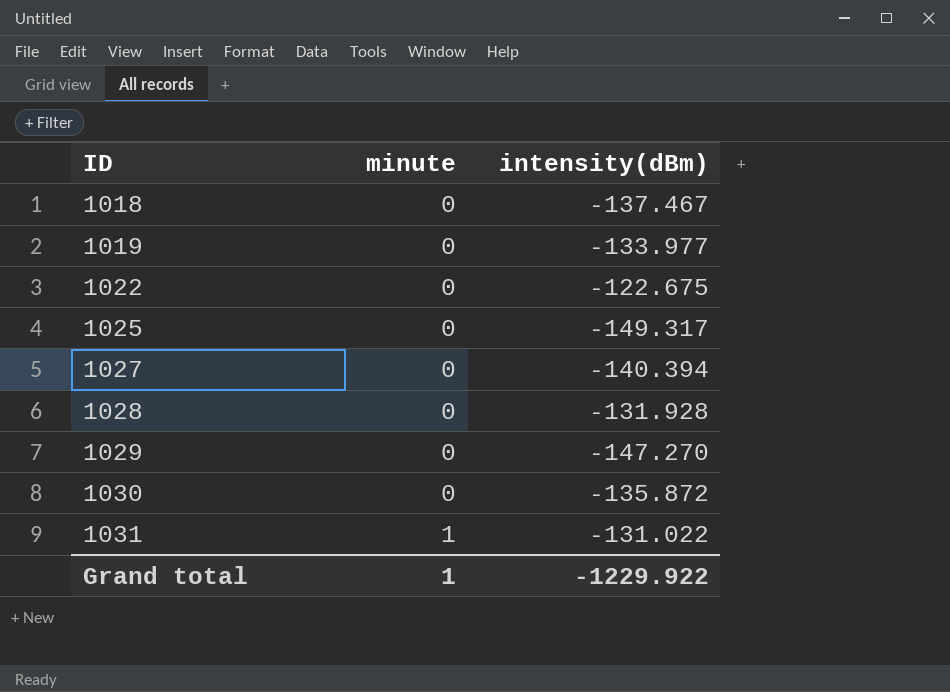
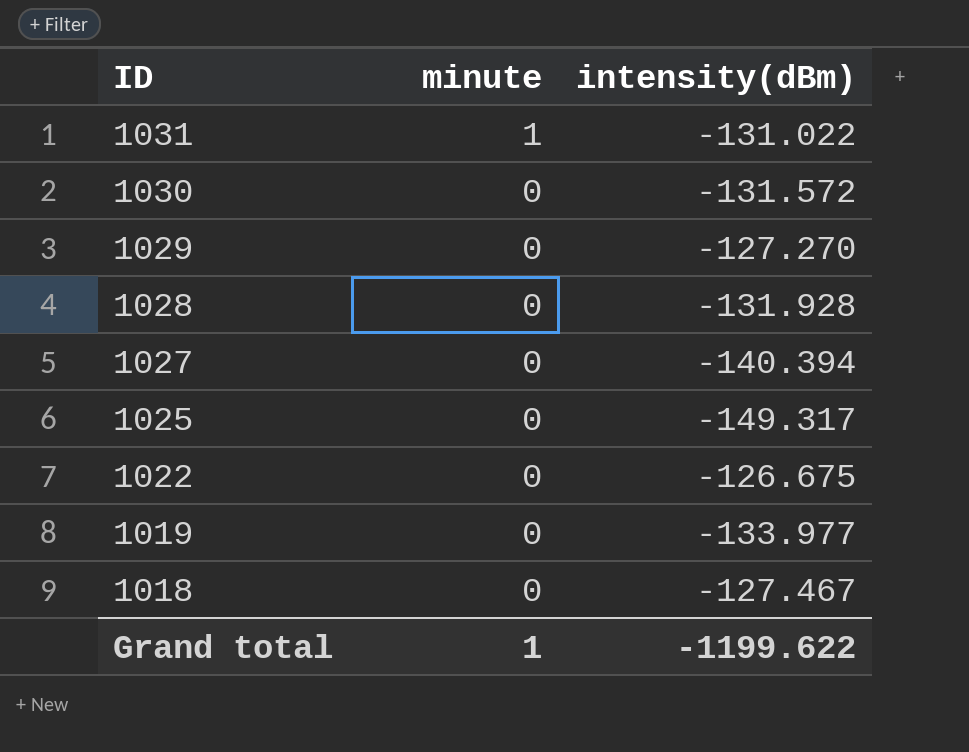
row order: ID ascending -> ID descending
1030 | intensity(dBm): -135.872 -> -131.572
1029 | intensity(dBm): -147.270 -> -127.270
1022 | intensity(dBm): -122.675 -> -126.675
1018 | intensity(dBm): -137.467 -> -127.467
Grand total | intensity(dBm): -1229.922 -> -1199.622

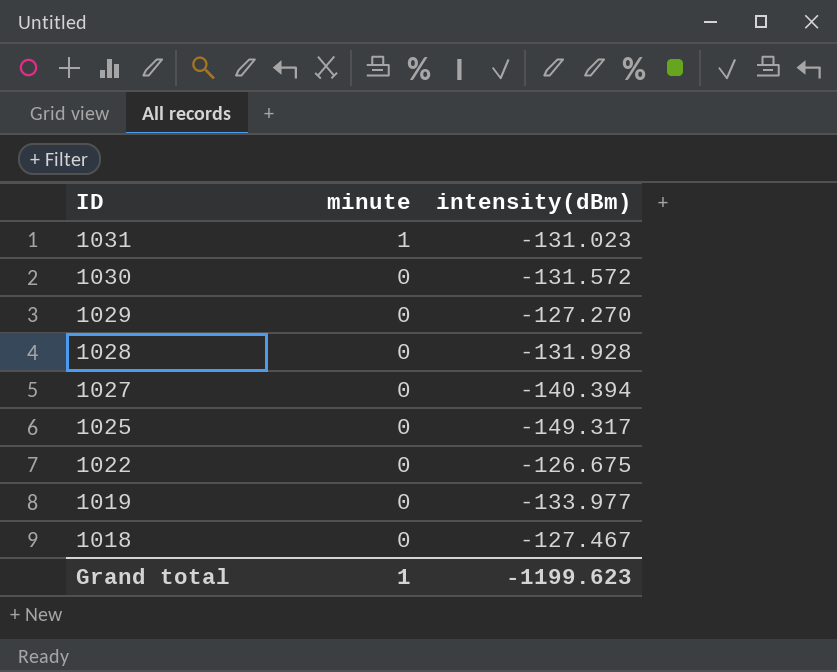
1031 | intensity(dBm): -131.022 -> -131.023
Grand total | intensity(dBm): -1199.622 -> -1199.623

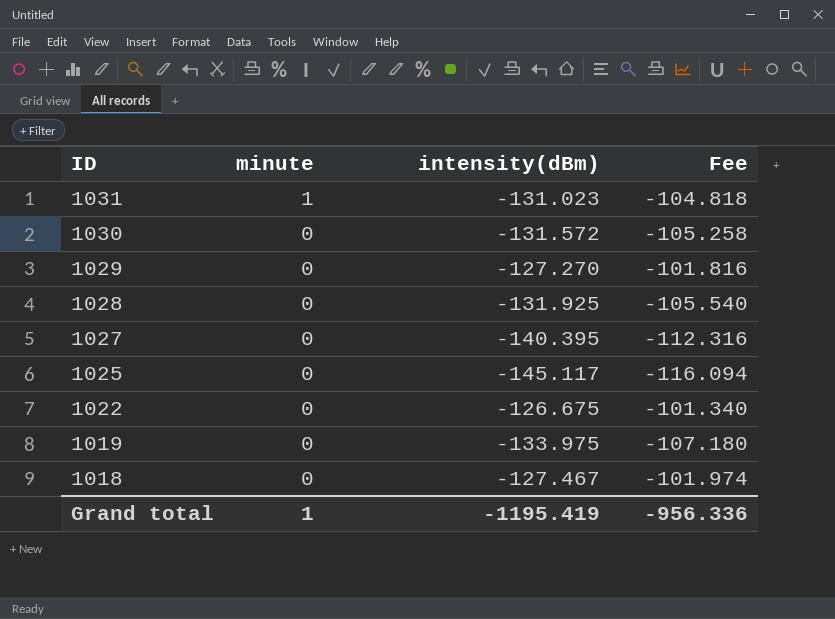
column Fee | formula: none -> [intensity(dBm)] * 0.8
1028 | intensity(dBm): -131.928 -> -131.925
1027 | intensity(dBm): -140.394 -> -140.395
1025 | intensity(dBm): -149.317 -> -145.117
1019 | intensity(dBm): -133.977 -> -133.975
Grand total | intensity(dBm): -1199.623 -> -1195.419

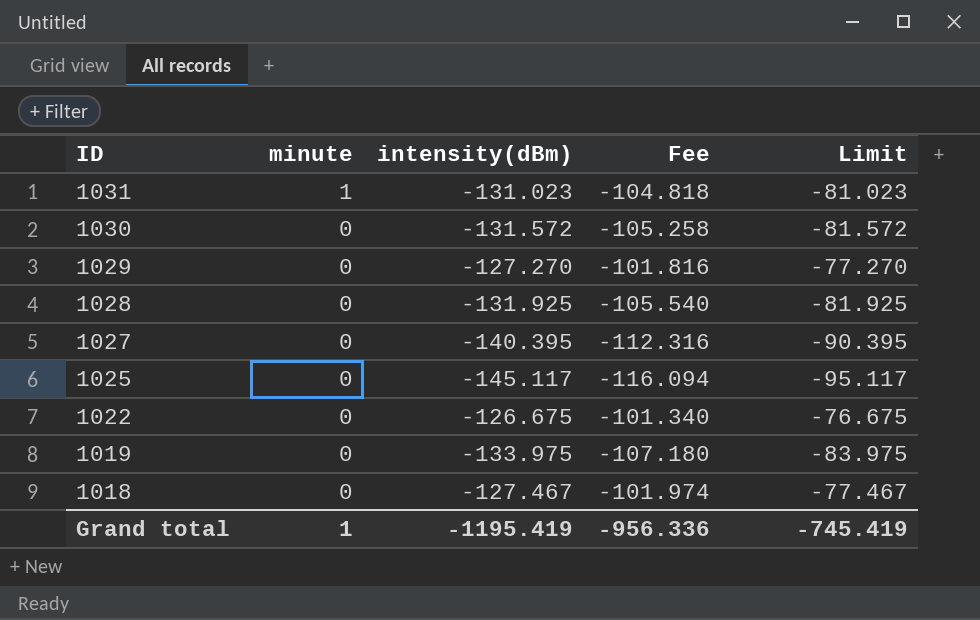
column Limit | formula: none -> [intensity(dBm)] + 50

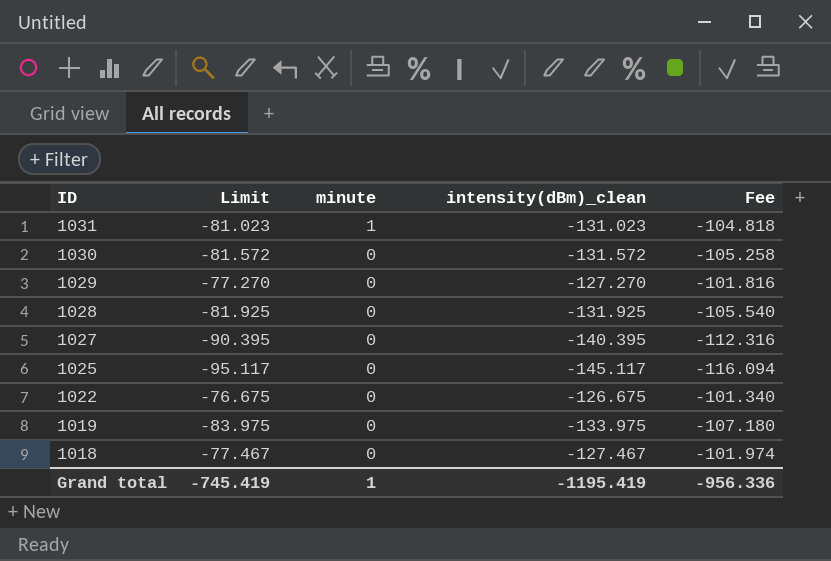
column Limit | position: 5 -> 2
column name: intensity(dBm) -> intensity(dBm)_clean

